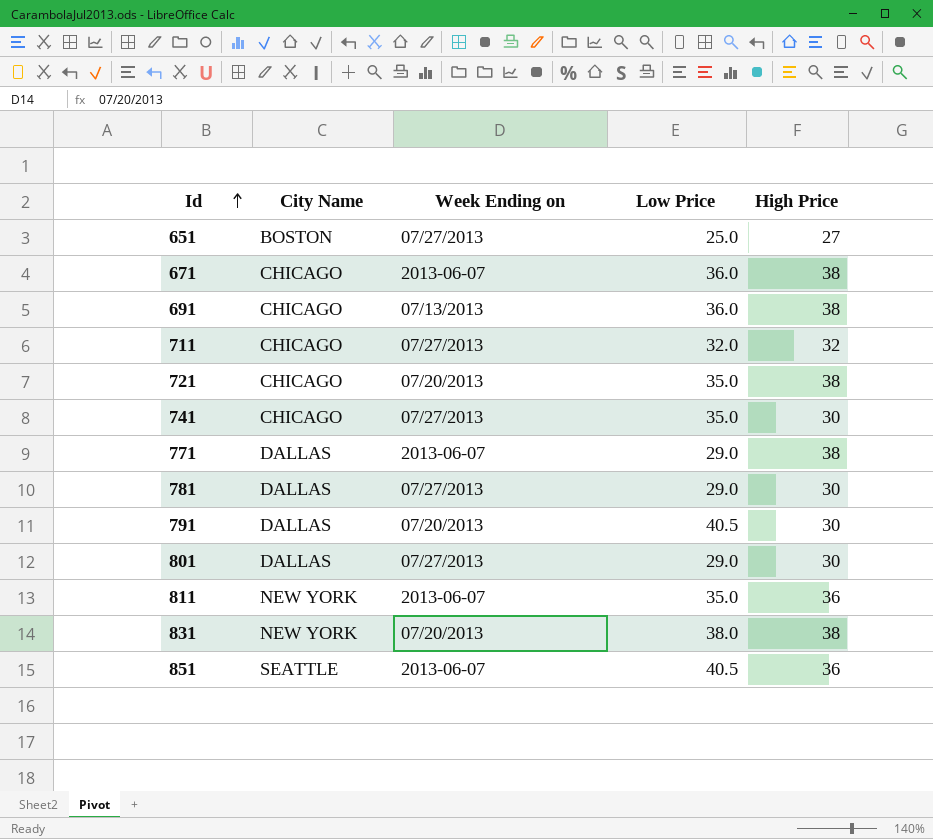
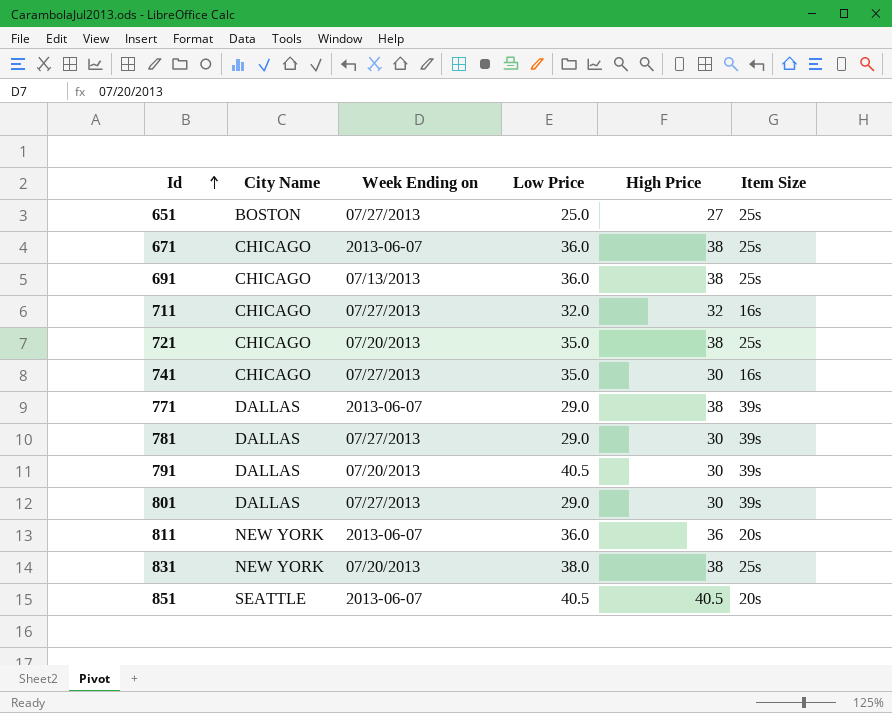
column Item Size | position: none -> 6
811 | Low Price: 35.0 -> 36.0
851 | High Price: 36 -> 40.5

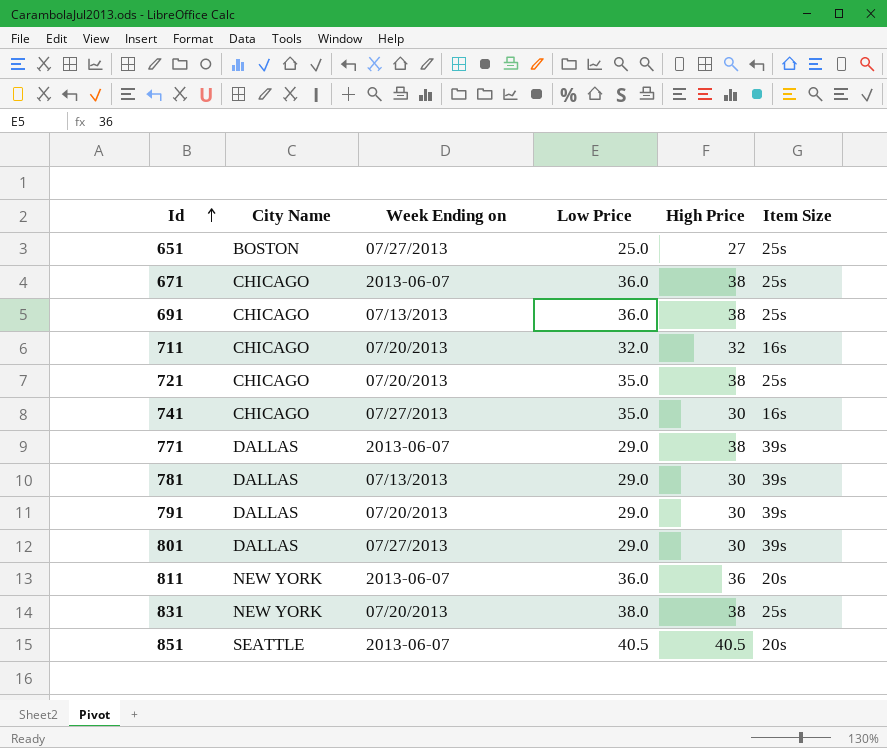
711 | Week Ending on: 07/27/2013 -> 07/20/2013
781 | Week Ending on: 07/27/2013 -> 07/13/2013
791 | Low Price: 40.5 -> 29.0

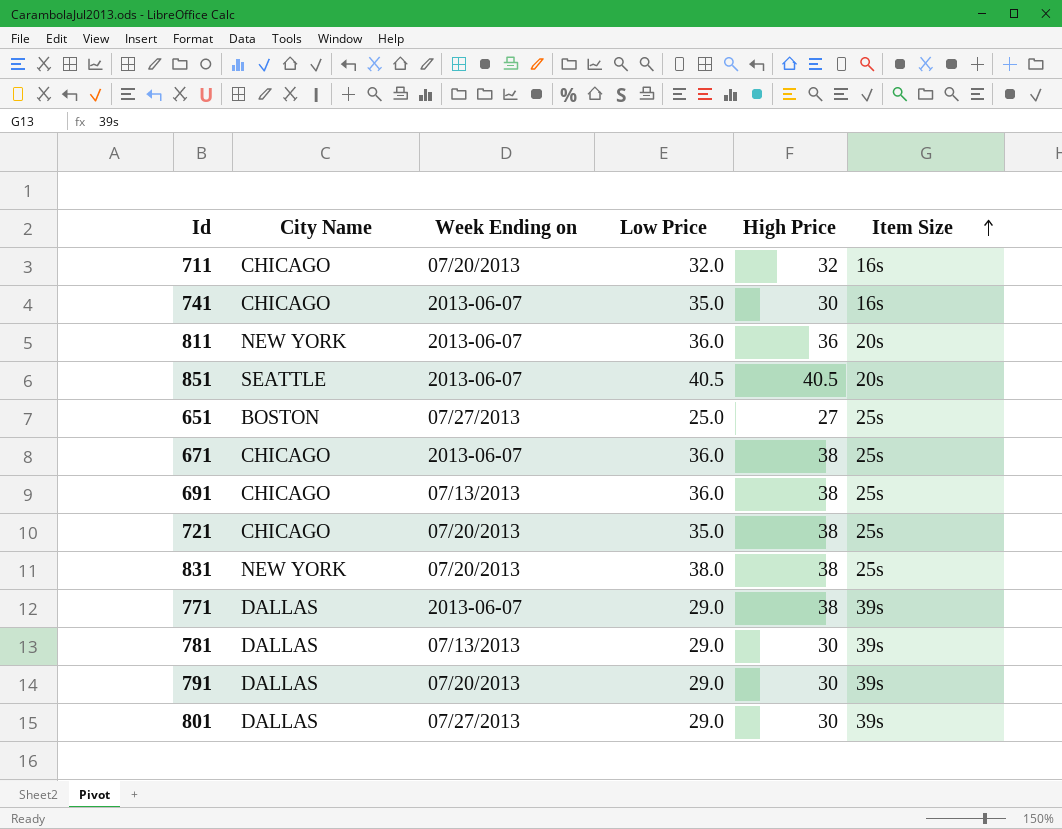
row order: Id ascending -> Item Size ascending
741 | Week Ending on: 07/27/2013 -> 2013-06-07

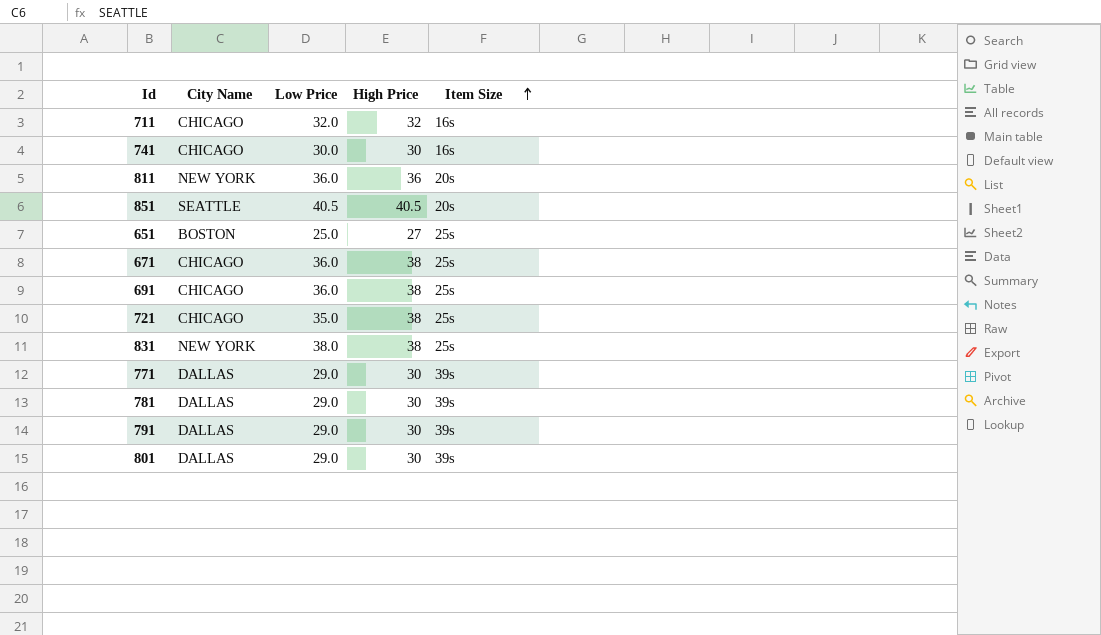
column Week Ending on | position: 3 -> none
741 | Low Price: 35.0 -> 30.0
771 | High Price: 38 -> 30

